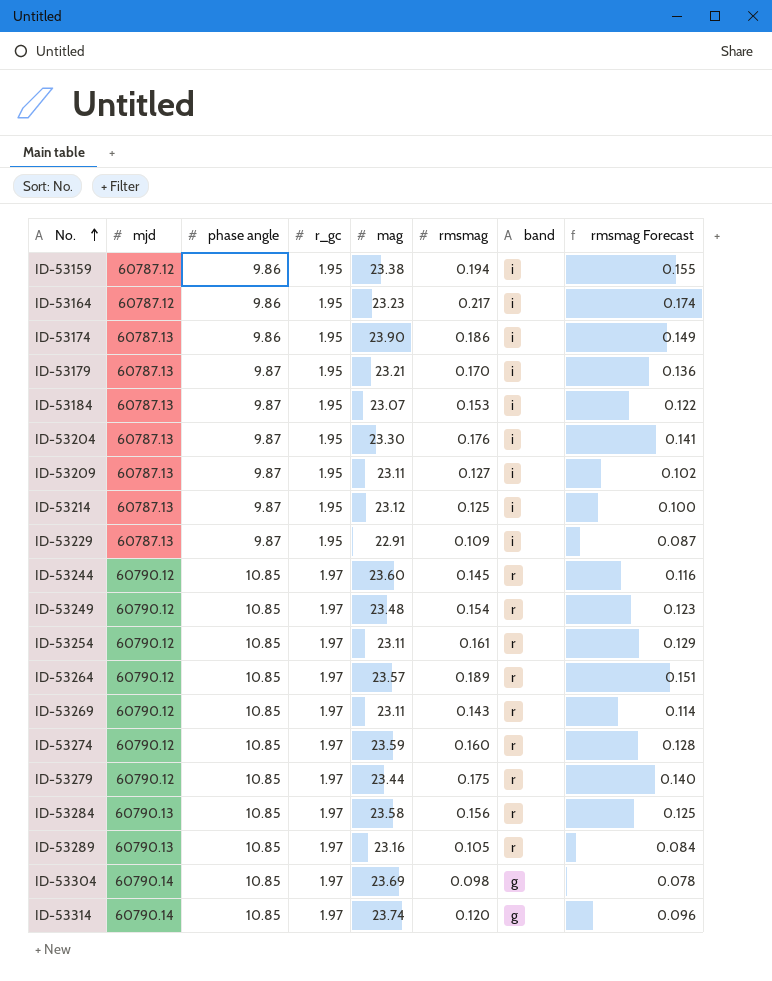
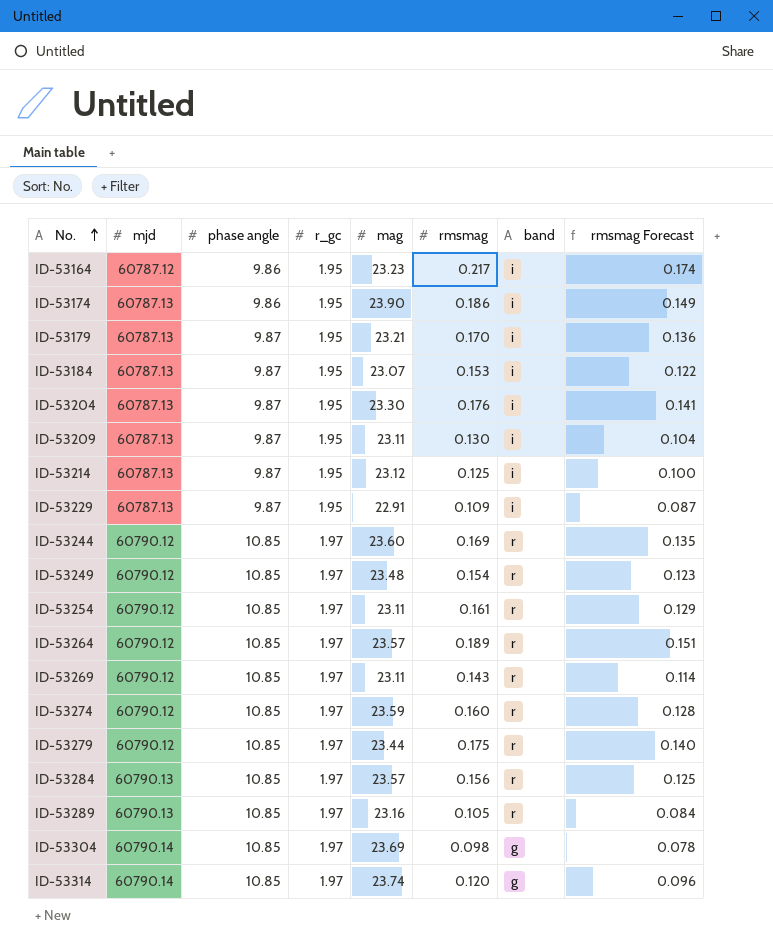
row ID-53159: 60787.12 | 9.86 | 1.95 | 23.38 | 0.194 | i | 0.155 -> none
ID-53209 | rmsmag: 0.127 -> 0.130
ID-53209 | rmsmag Forecast: 0.102 -> 0.104
ID-53244 | rmsmag: 0.145 -> 0.169
ID-53244 | rmsmag Forecast: 0.116 -> 0.135
ID-53284 | mag: 23.58 -> 23.57

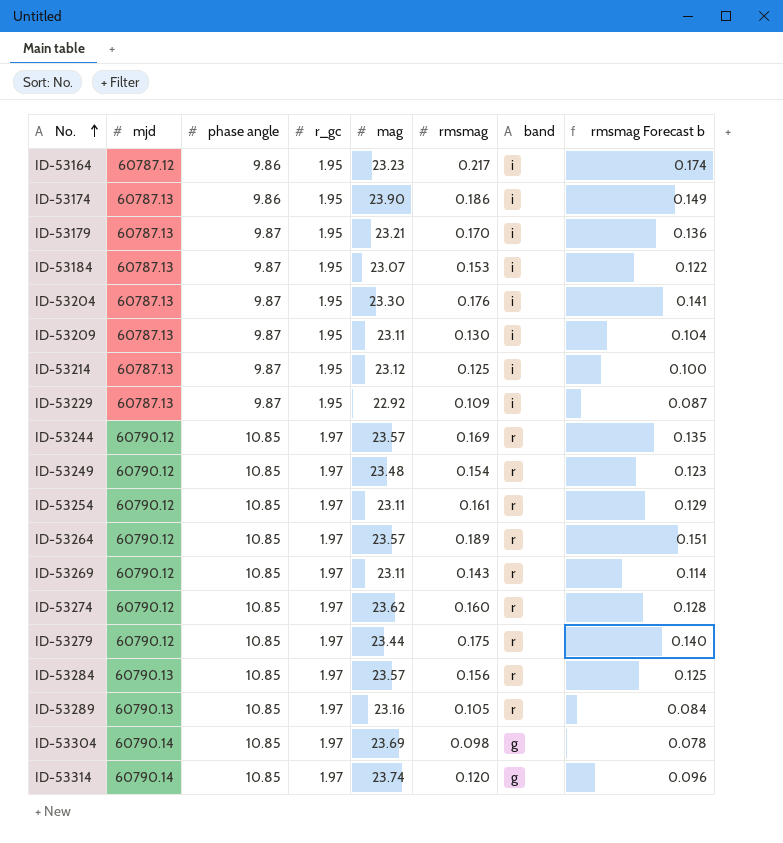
column name: rmsmag Forecast -> rmsmag Forecast b
ID-53229 | mag: 22.91 -> 22.92
ID-53244 | mag: 23.60 -> 23.57
ID-53274 | mag: 23.59 -> 23.62

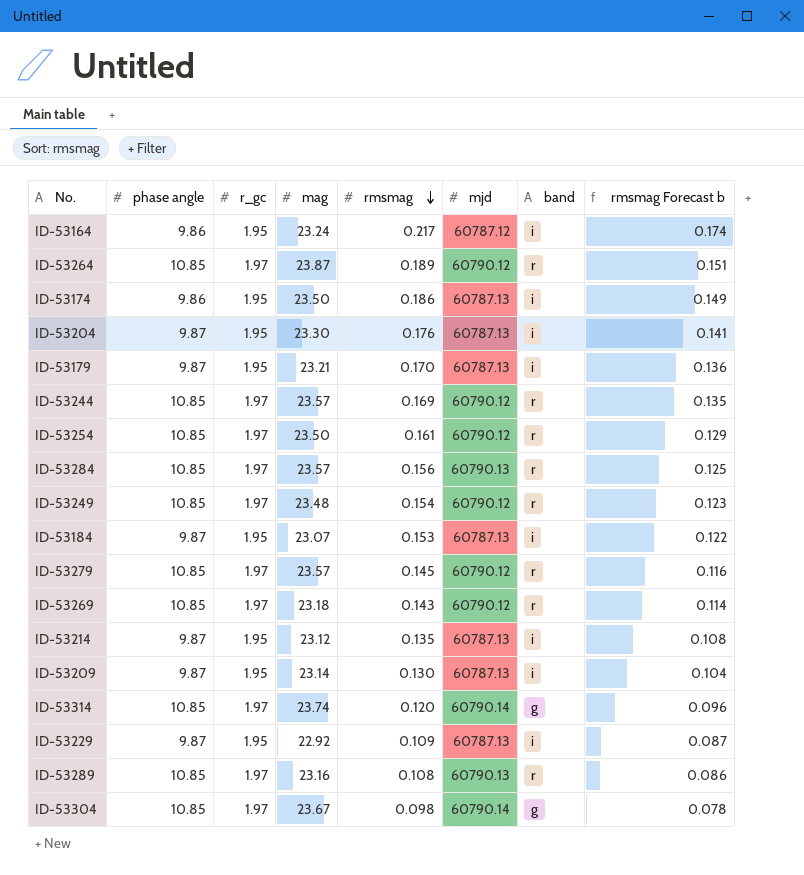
row order: No. ascending -> rmsmag descending
column mjd | position: 2 -> 6
row ID-53274: 60790.12 | 10.85 | 1.97 | 23.62 | 0.160 | r | 0.128 -> none
ID-53164 | mag: 23.23 -> 23.24
ID-53264 | mag: 23.57 -> 23.87
ID-53174 | mag: 23.90 -> 23.50
ID-53254 | mag: 23.11 -> 23.50
ID-53279 | mag: 23.44 -> 23.57
ID-53279 | rmsmag: 0.175 -> 0.145
ID-53279 | rmsmag Forecast b: 0.140 -> 0.116
ID-53269 | mag: 23.11 -> 23.18
ID-53214 | rmsmag: 0.125 -> 0.135
ID-53214 | rmsmag Forecast b: 0.100 -> 0.108
ID-53209 | mag: 23.11 -> 23.14
ID-53289 | rmsmag: 0.105 -> 0.108
ID-53289 | rmsmag Forecast b: 0.084 -> 0.086
ID-53304 | mag: 23.69 -> 23.67

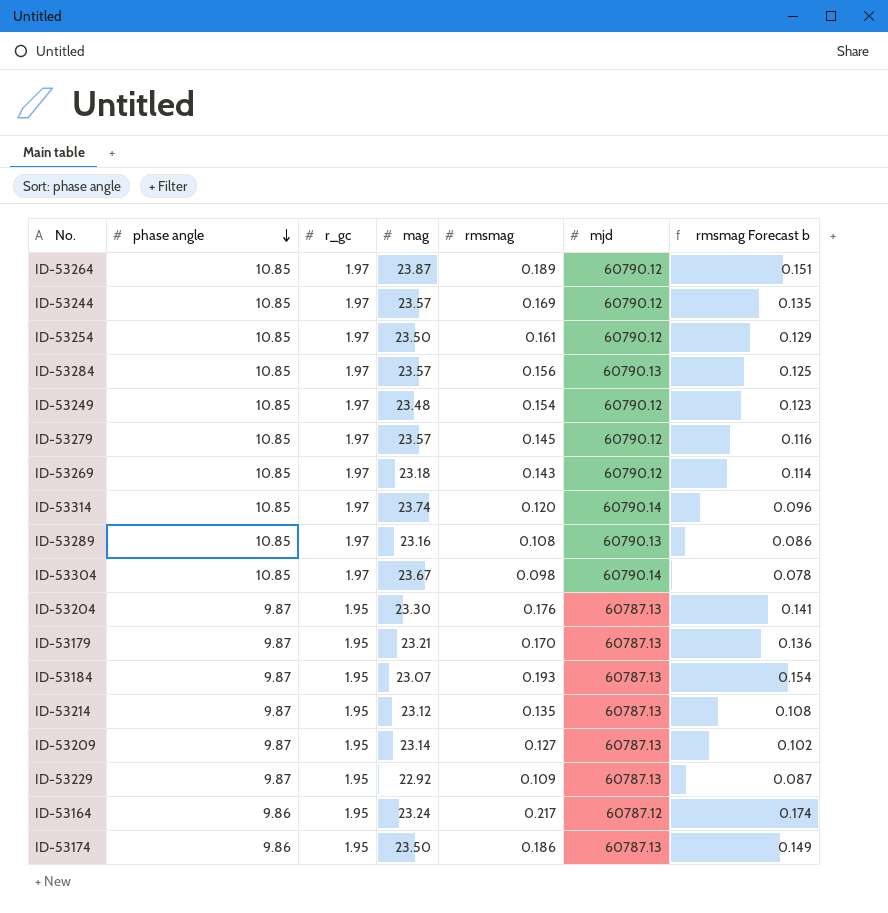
row order: rmsmag descending -> phase angle descending
column band | position: 7 -> none
ID-53184 | rmsmag: 0.153 -> 0.193
ID-53184 | rmsmag Forecast b: 0.122 -> 0.154
ID-53209 | rmsmag: 0.130 -> 0.127
ID-53209 | rmsmag Forecast b: 0.104 -> 0.102

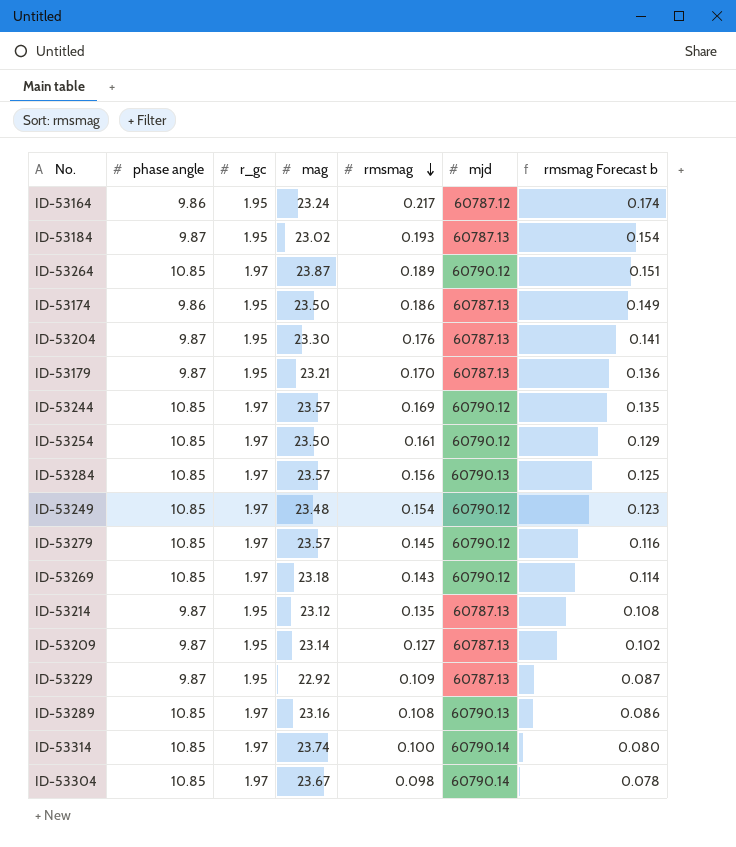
row order: phase angle descending -> rmsmag descending
ID-53184 | mag: 23.07 -> 23.02
ID-53314 | rmsmag: 0.120 -> 0.100
ID-53314 | rmsmag Forecast b: 0.096 -> 0.080

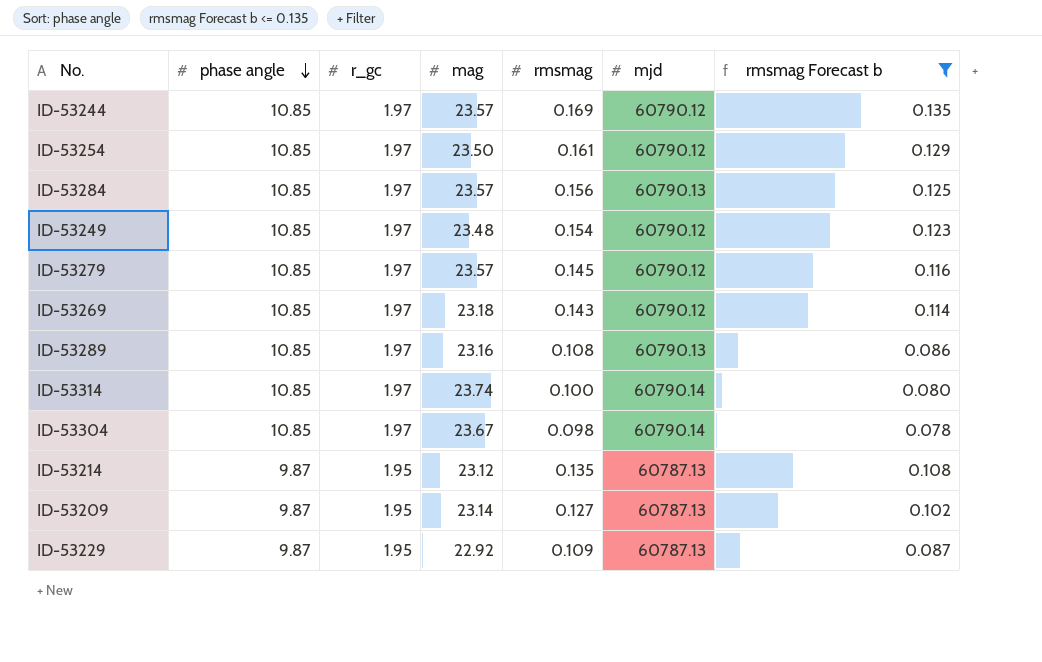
filter: none -> rmsmag Forecast b <= 0.135
row order: rmsmag descending -> phase angle descending

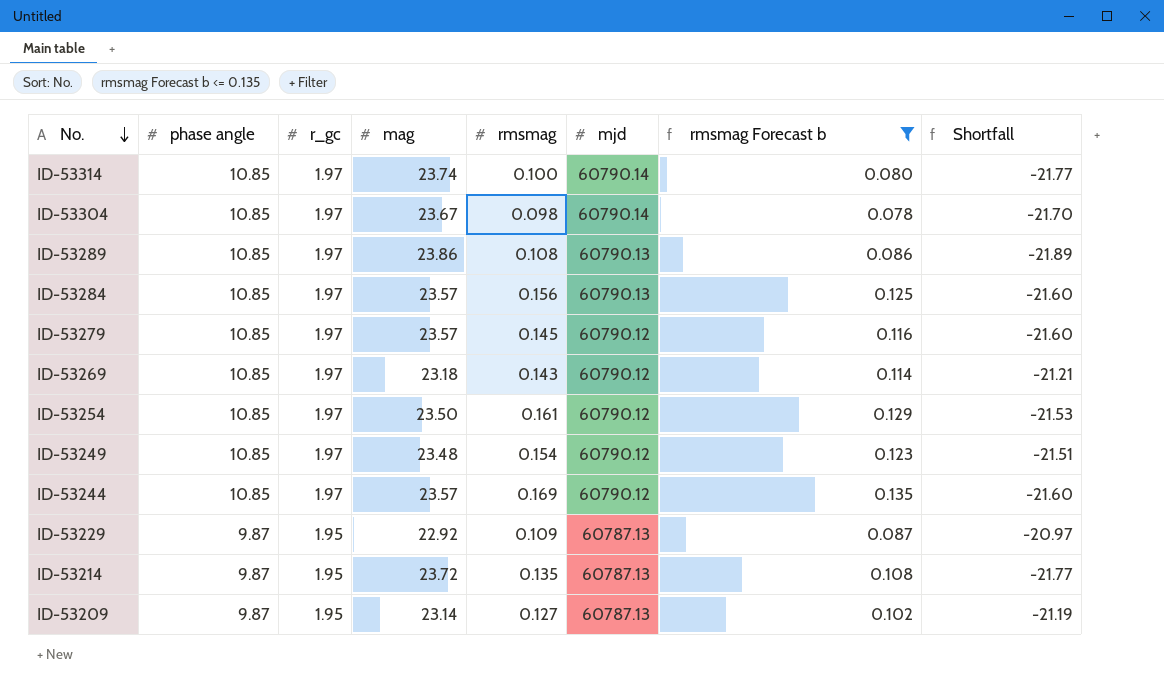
row order: phase angle descending -> No. descending
column Shortfall | formula: none -> [r_gc] - [mag]
ID-53289 | mag: 23.16 -> 23.86
ID-53214 | mag: 23.12 -> 23.72

